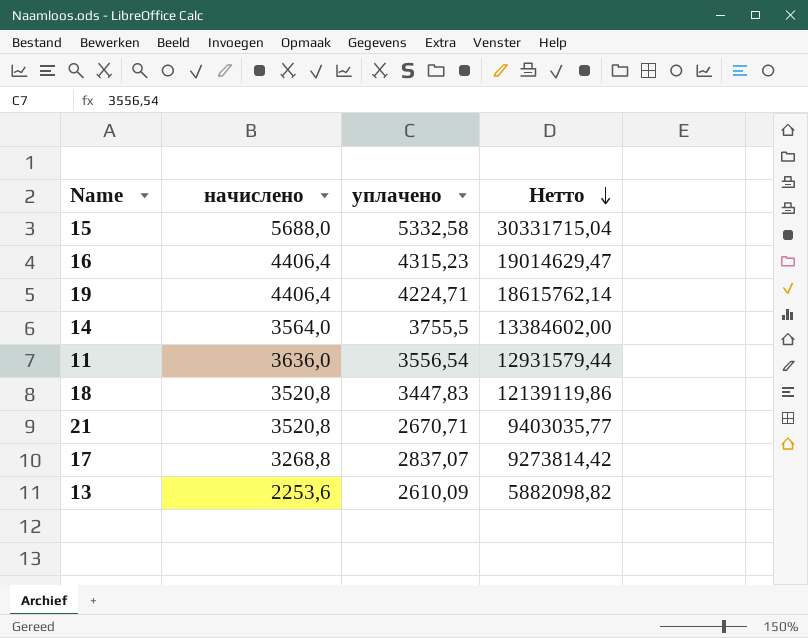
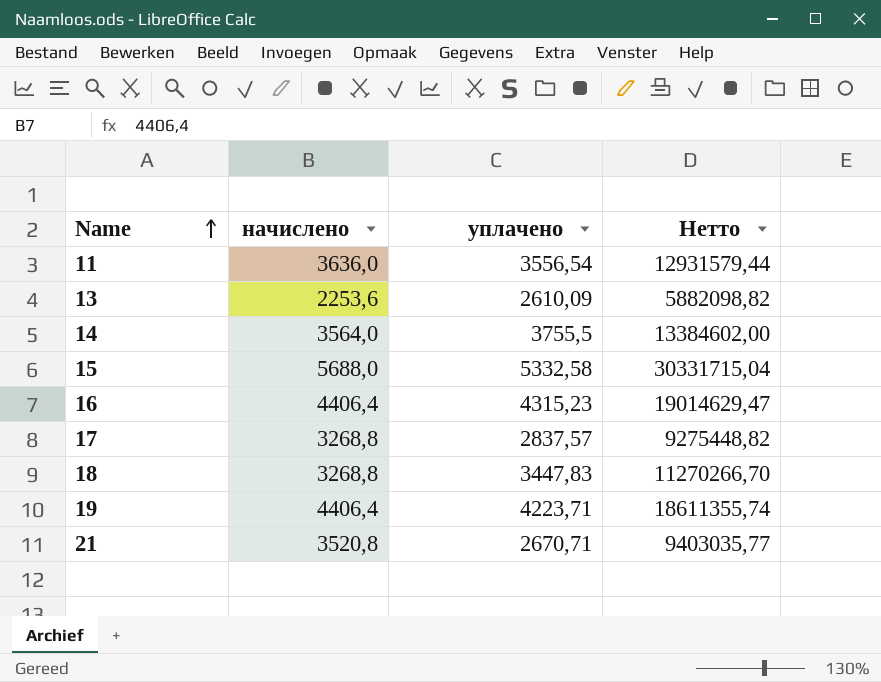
row order: Нетто descending -> Name ascending
17 | уплачено: 2837,07 -> 2837,57
17 | Нетто: 9273814,42 -> 9275448,82
18 | начислено: 3520,8 -> 3268,8
18 | Нетто: 12139119,86 -> 11270266,70
19 | уплачено: 4224,71 -> 4223,71
19 | Нетто: 18615762,14 -> 18611355,74

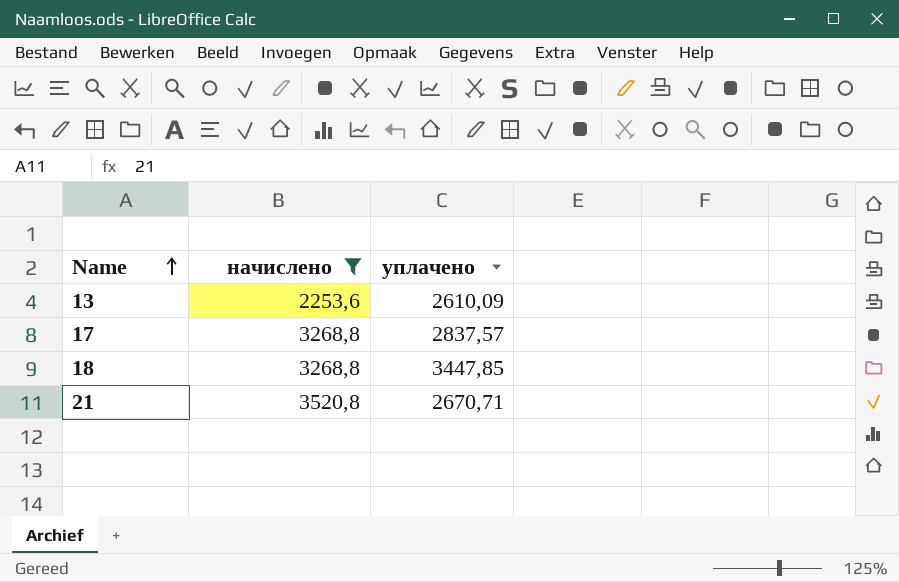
filter: none -> начислено <= 3520,8
column Нетто | formula: [начислено] * [уплачено] -> none
18 | уплачено: 3447,83 -> 3447,85

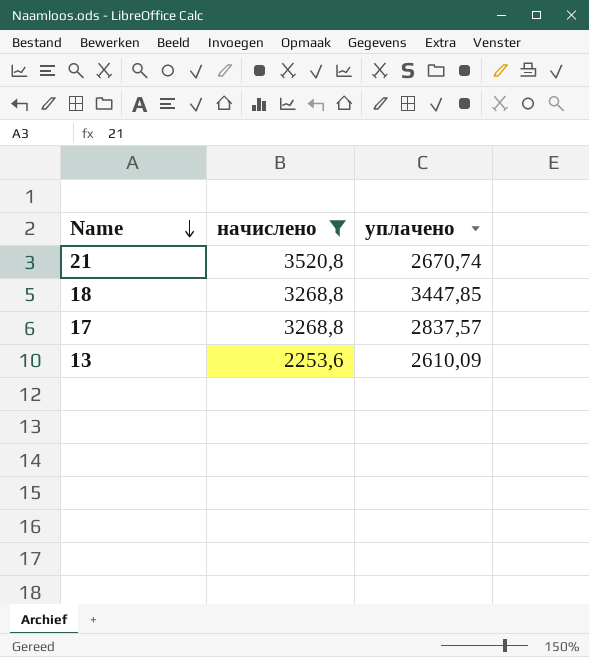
row order: Name ascending -> Name descending
21 | уплачено: 2670,71 -> 2670,74

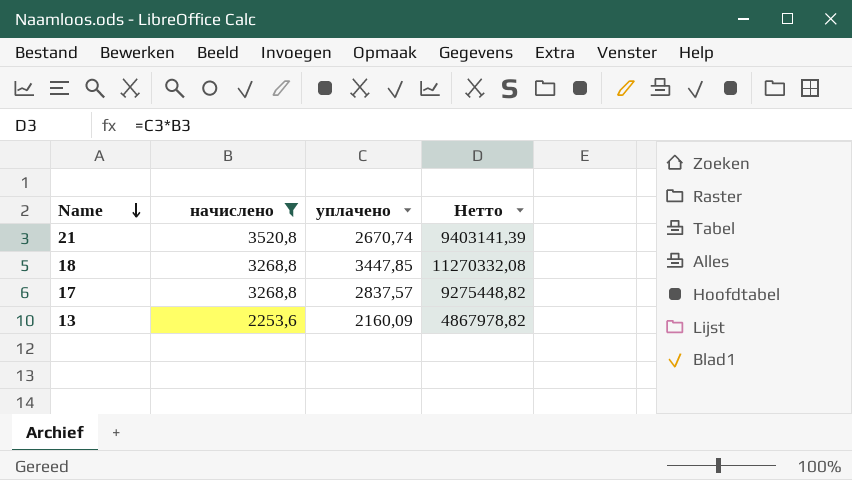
column Нетто | formula: none -> [начислено] * [уплачено]
13 | уплачено: 2610,09 -> 2160,09

